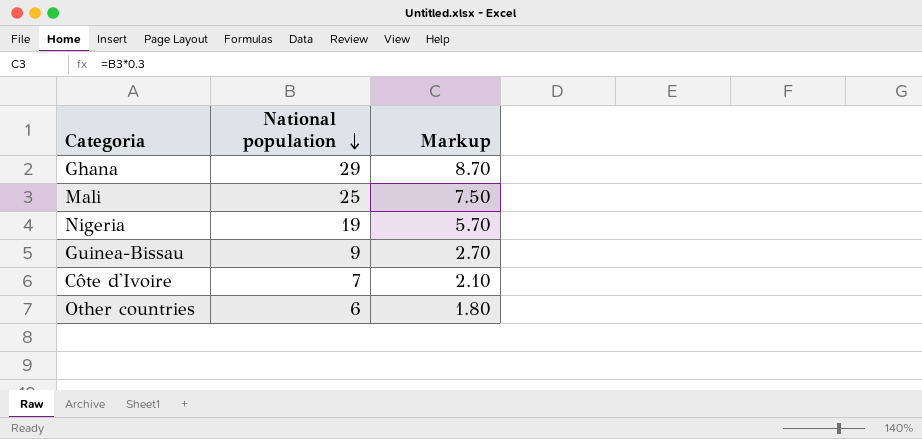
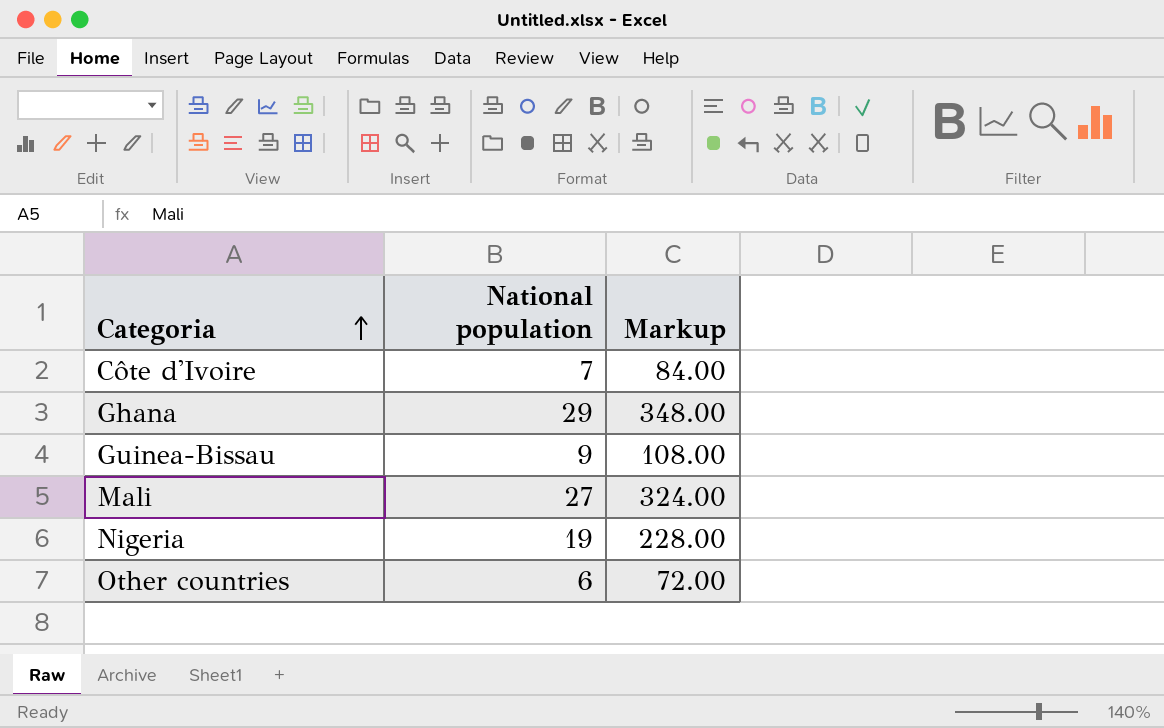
row order: National population descending -> Categoria ascending
column Markup | formula: [National population] * 0.3 -> [National population] * 12
Mali | National population: 25 -> 27

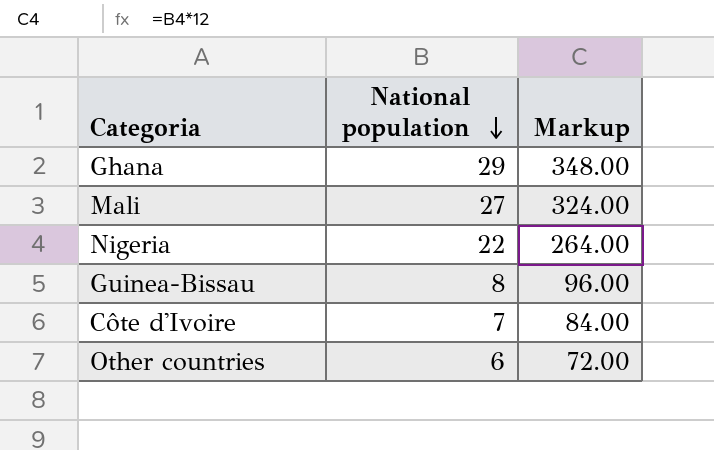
row order: Categoria ascending -> National population descending
Nigeria | National population: 19 -> 22
Nigeria | Markup: 228.00 -> 264.00
Guinea-Bissau | National population: 9 -> 8
Guinea-Bissau | Markup: 108.00 -> 96.00

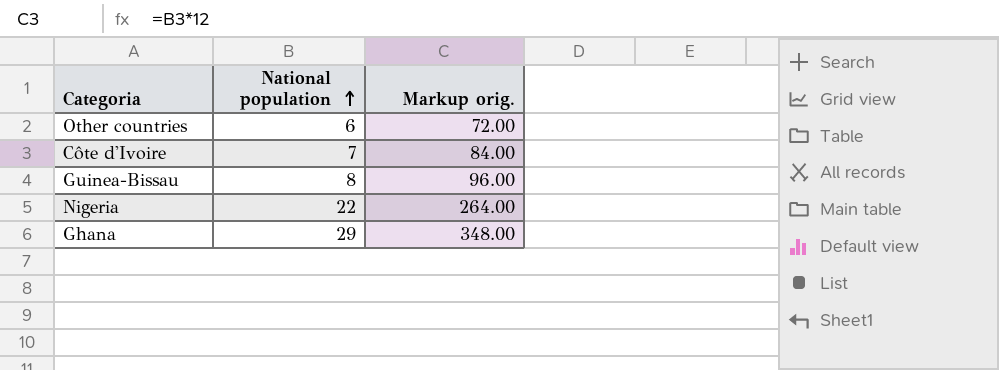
row order: National population descending -> National population ascending
column name: Markup -> Markup orig.
row Mali: 27 | 324.00 -> none

